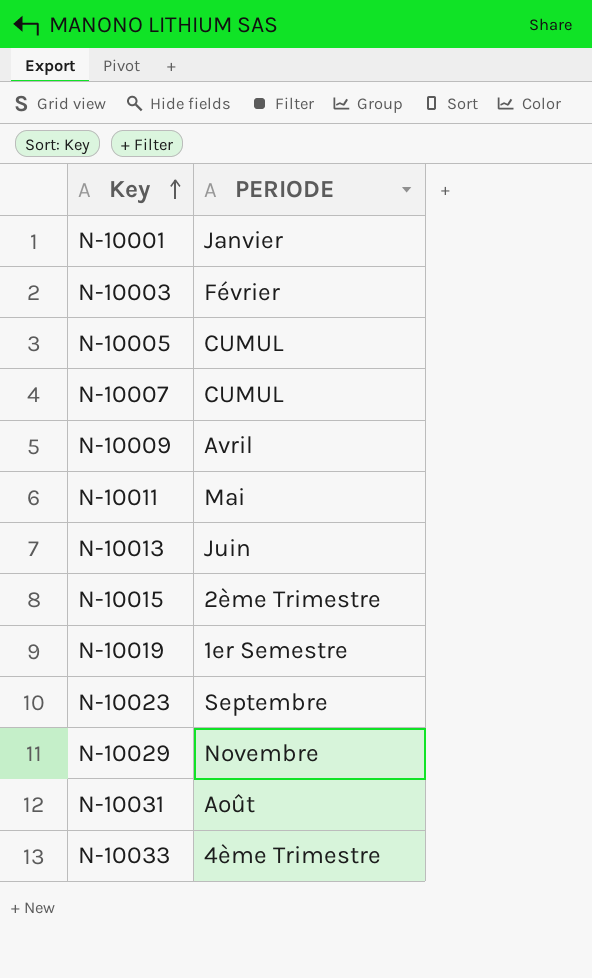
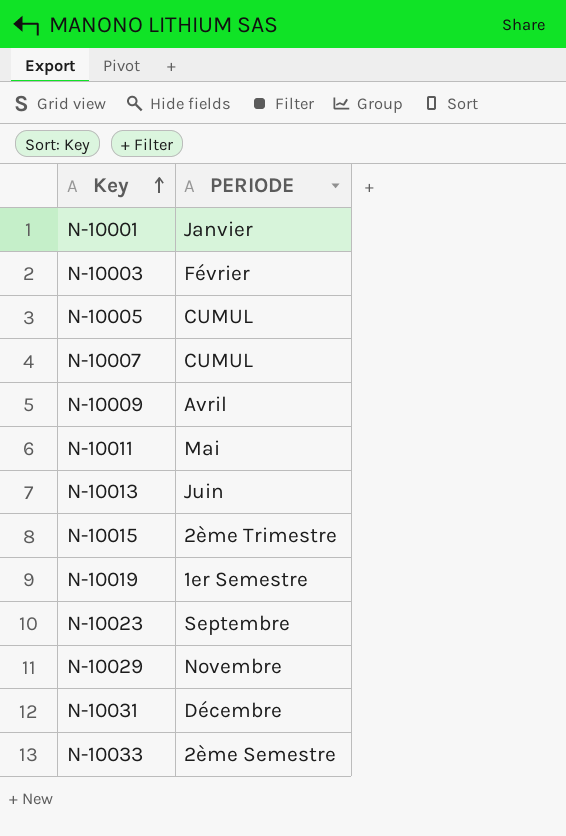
N-10031 | PERIODE: Août -> Décembre
N-10033 | PERIODE: 4ème Trimestre -> 2ème Semestre

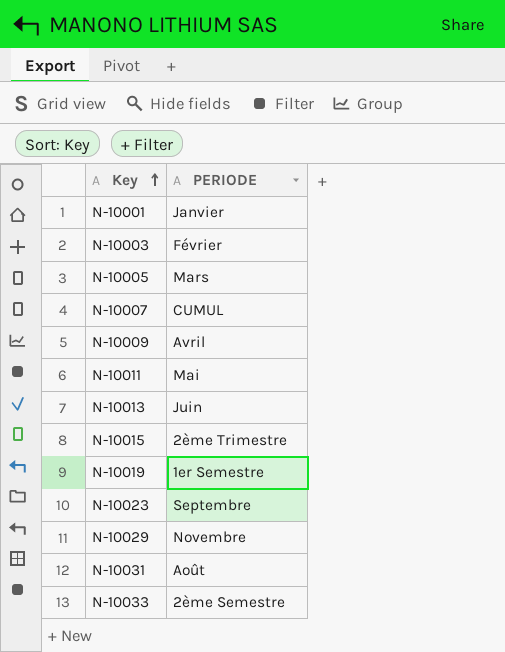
N-10005 | PERIODE: CUMUL -> Mars
N-10031 | PERIODE: Décembre -> Août

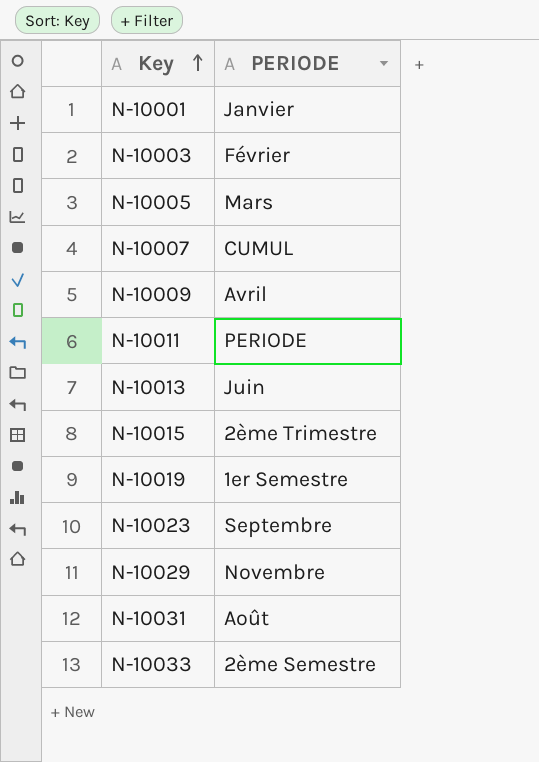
N-10011 | PERIODE: Mai -> PERIODE

